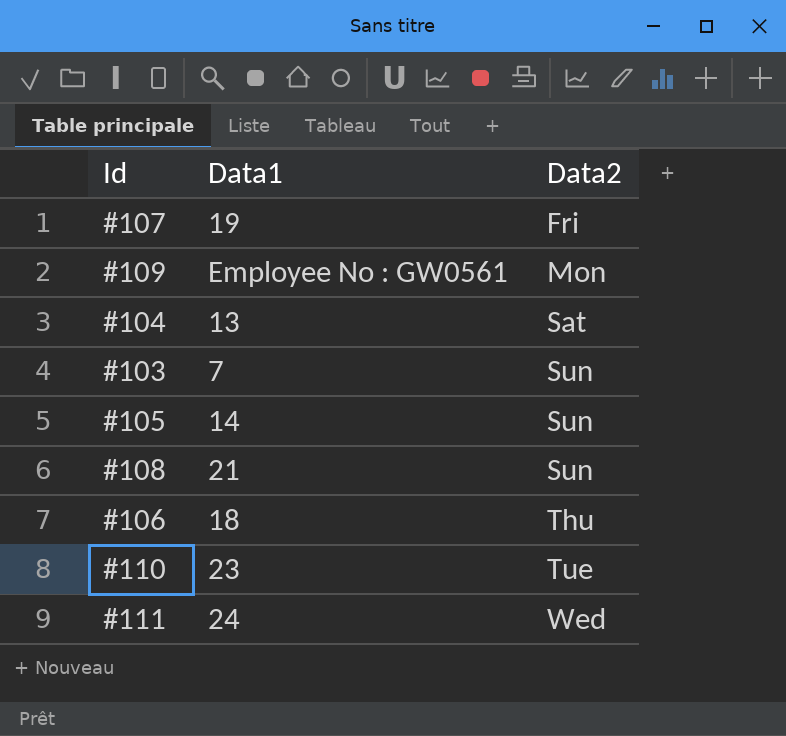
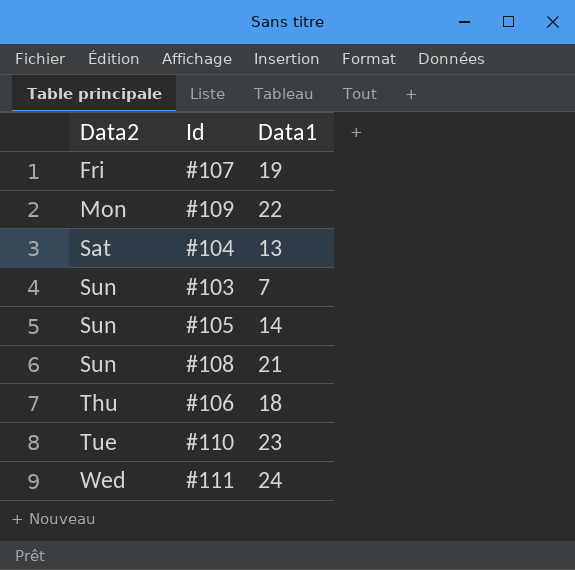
column Data2 | position: 3 -> 1
#109 | Data1: Employee No : GW0561 -> 22

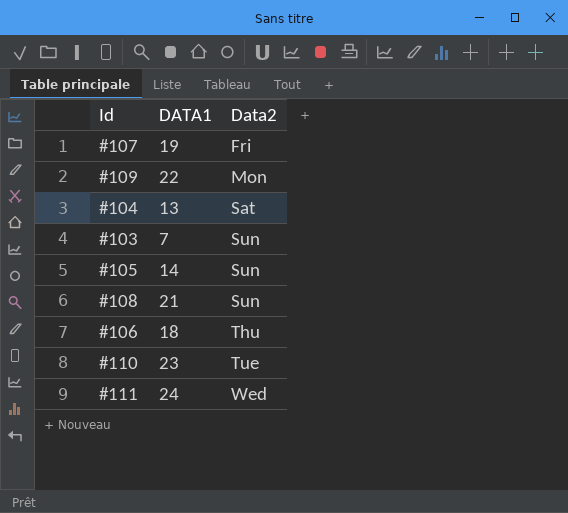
column name: Data1 -> DATA1
column Data2 | position: 1 -> 3

